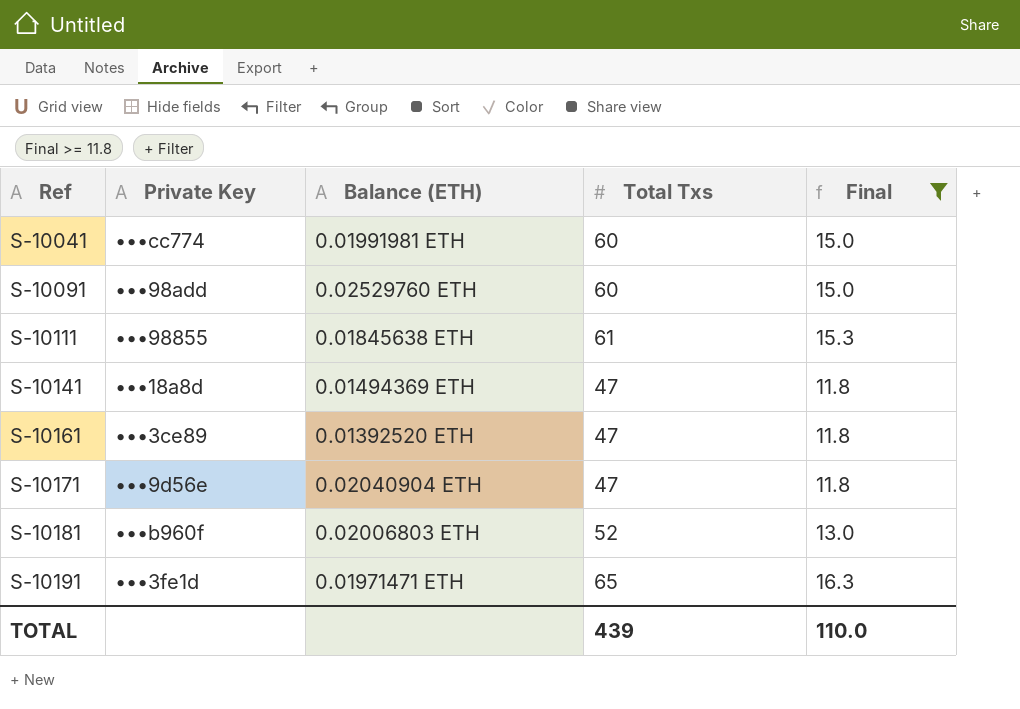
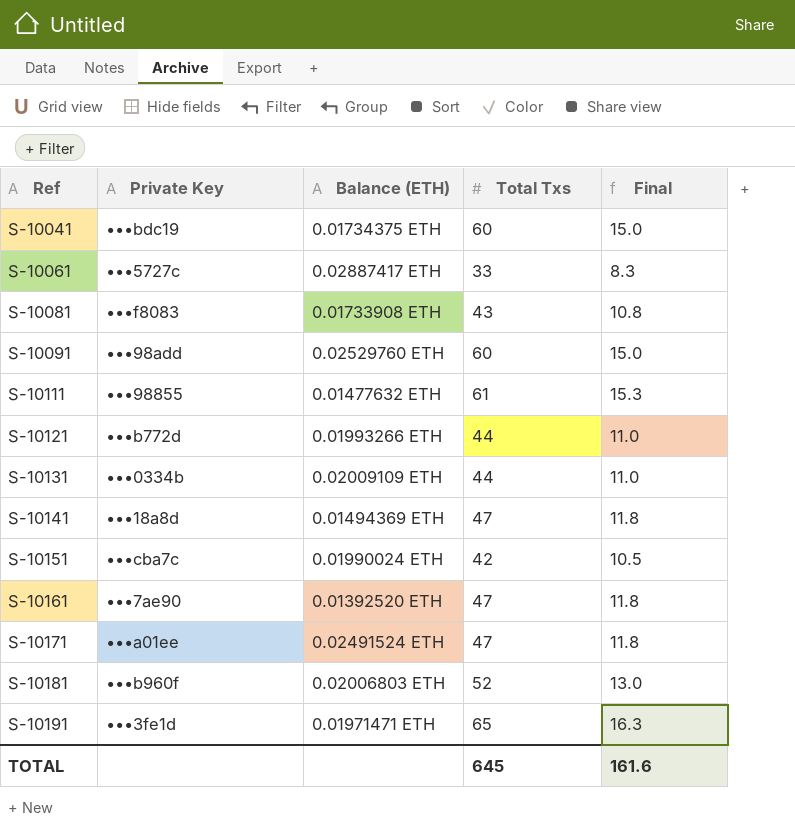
filter: Final >= 11.8 -> none
S-10041 | Private Key: •••cc774 -> •••bdc19
S-10041 | Balance (ETH): 0.01991981 ETH -> 0.01734375 ETH
S-10111 | Balance (ETH): 0.01845638 ETH -> 0.01477632 ETH
S-10161 | Private Key: •••3ce89 -> •••7ae90
S-10171 | Private Key: •••9d56e -> •••a01ee
S-10171 | Balance (ETH): 0.02040904 ETH -> 0.02491524 ETH
TOTAL | Total Txs: 439 -> 645
TOTAL | Final: 110.0 -> 161.6

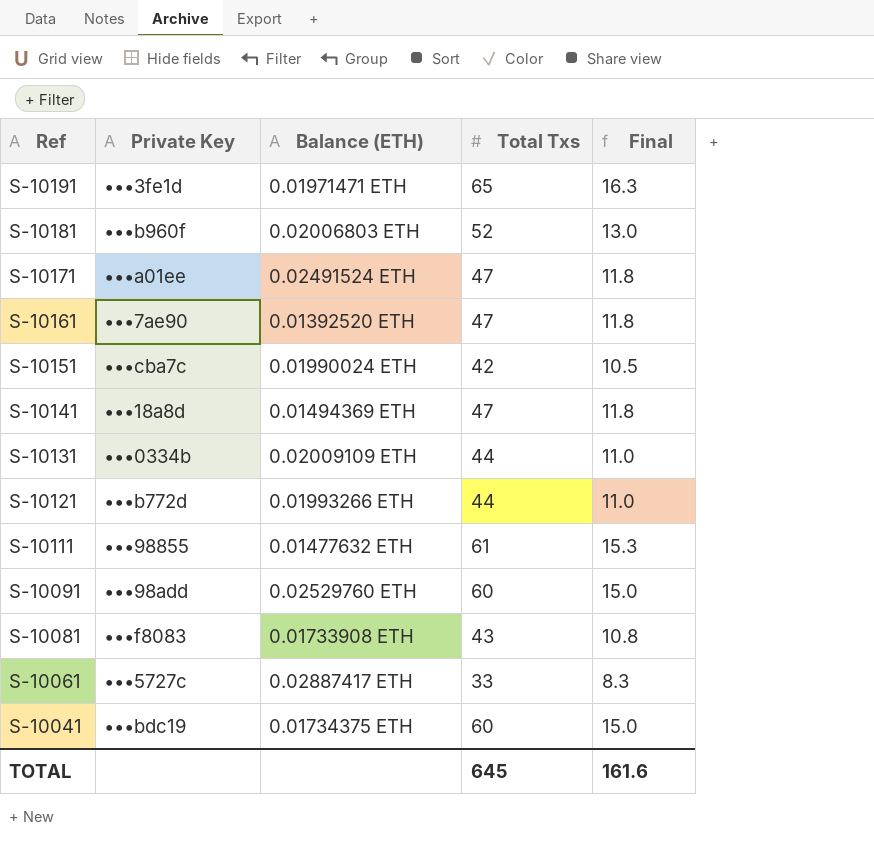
row order: Ref ascending -> Ref descending

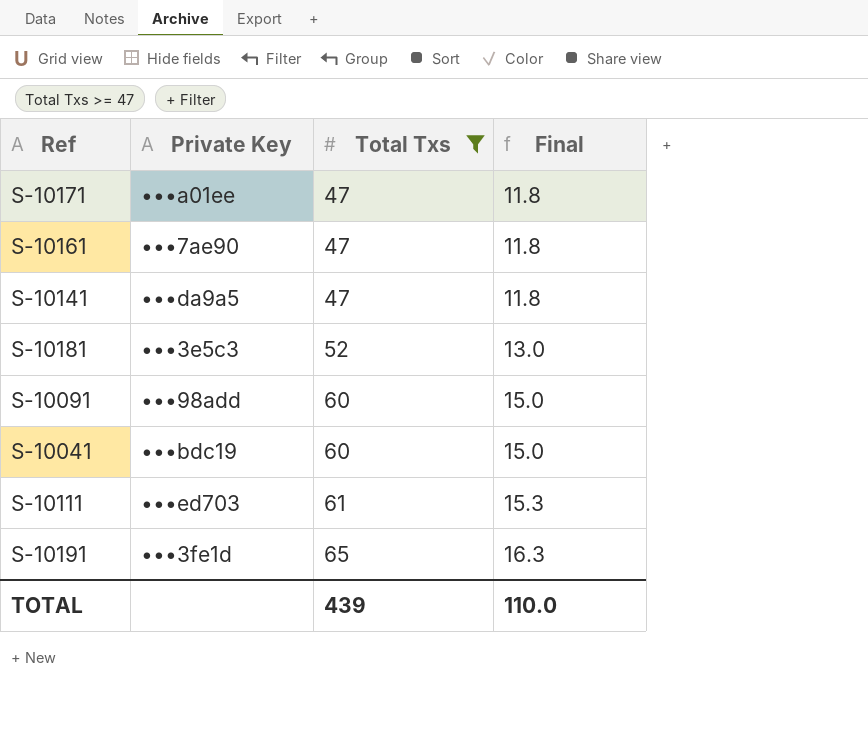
filter: none -> Total Txs >= 47
row order: Ref descending -> Total Txs ascending
column Balance (ETH) | position: 3 -> none
S-10141 | Private Key: •••18a8d -> •••da9a5
S-10181 | Private Key: •••b960f -> •••3e5c3
S-10111 | Private Key: •••98855 -> •••ed703
TOTAL | Total Txs: 645 -> 439
TOTAL | Final: 161.6 -> 110.0

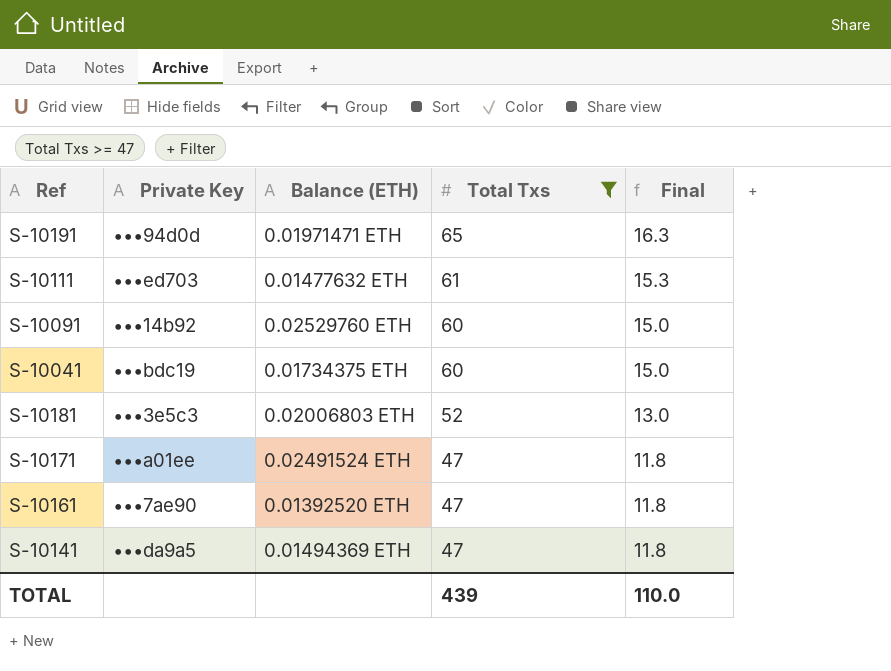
row order: Total Txs ascending -> Total Txs descending
column Balance (ETH) | position: none -> 3
S-10191 | Private Key: •••3fe1d -> •••94d0d
S-10091 | Private Key: •••98add -> •••14b92

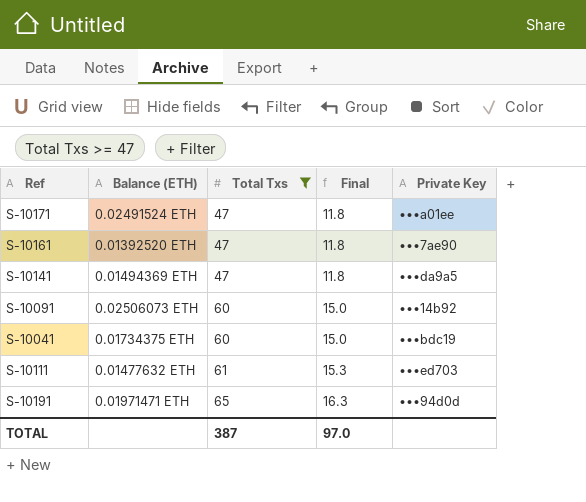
row order: Total Txs descending -> Total Txs ascending
column Private Key | position: 2 -> 5
row S-10181: •••3e5c3 | 0.02006803 ETH | 52 | 13.0 -> none
S-10091 | Balance (ETH): 0.02529760 ETH -> 0.02506073 ETH
TOTAL | Total Txs: 439 -> 387
TOTAL | Final: 110.0 -> 97.0

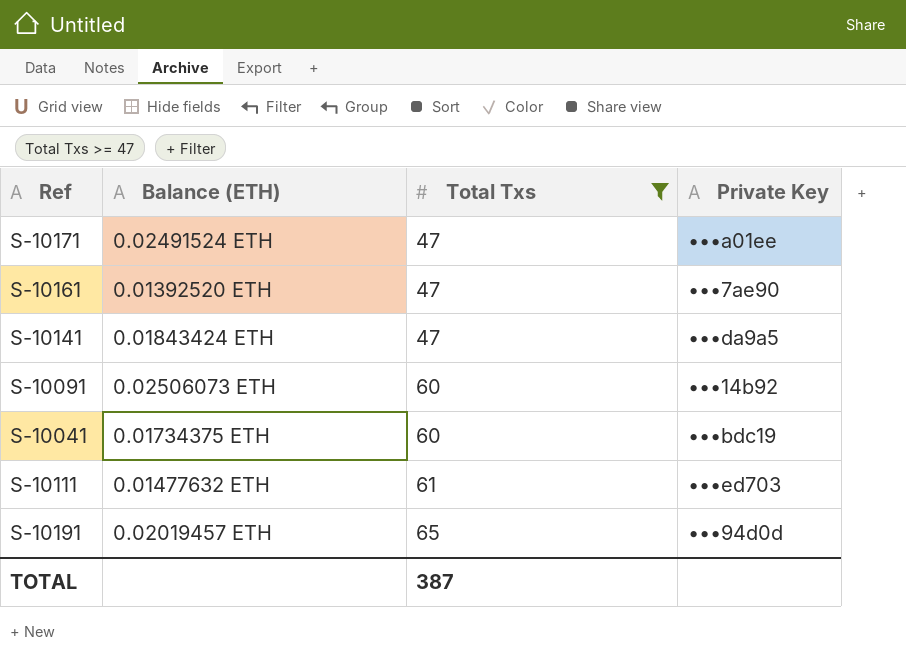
column Final | formula: [Total Txs] * 0.25 -> none
S-10141 | Balance (ETH): 0.01494369 ETH -> 0.01843424 ETH
S-10191 | Balance (ETH): 0.01971471 ETH -> 0.02019457 ETH

